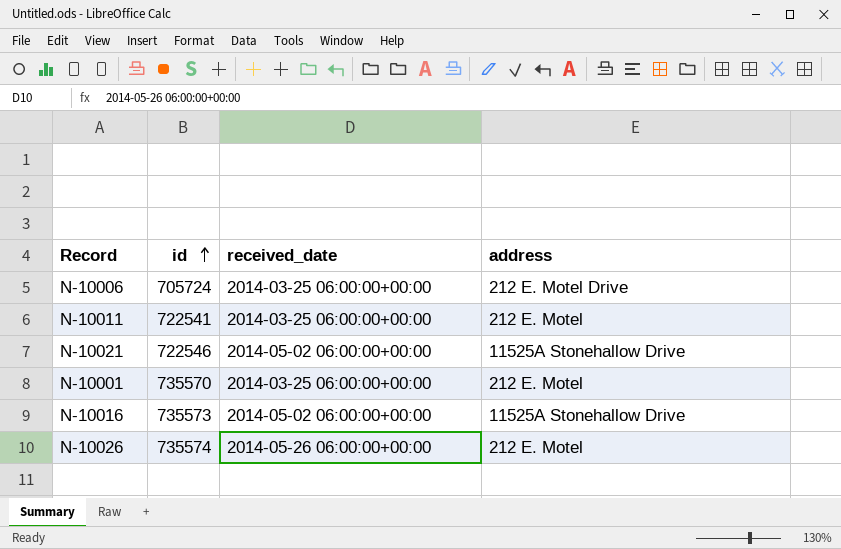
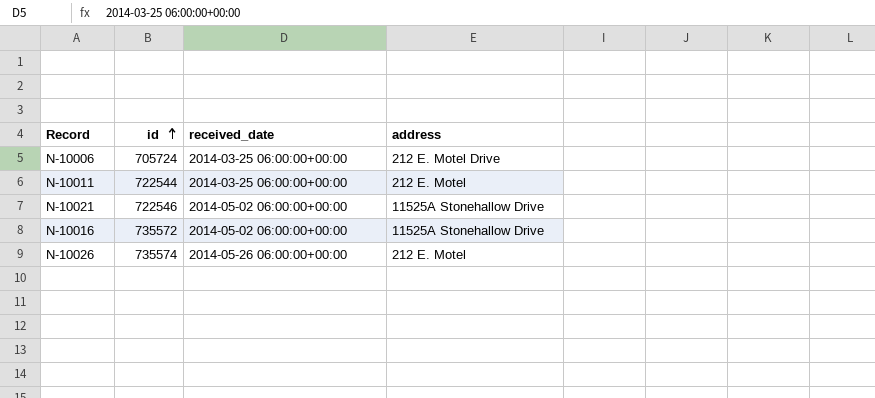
row N-10001: 735570 | 2014-03-25 06:00:00+00:00 | 212 E. Motel -> none
N-10011 | id: 722541 -> 722544
N-10016 | id: 735573 -> 735572

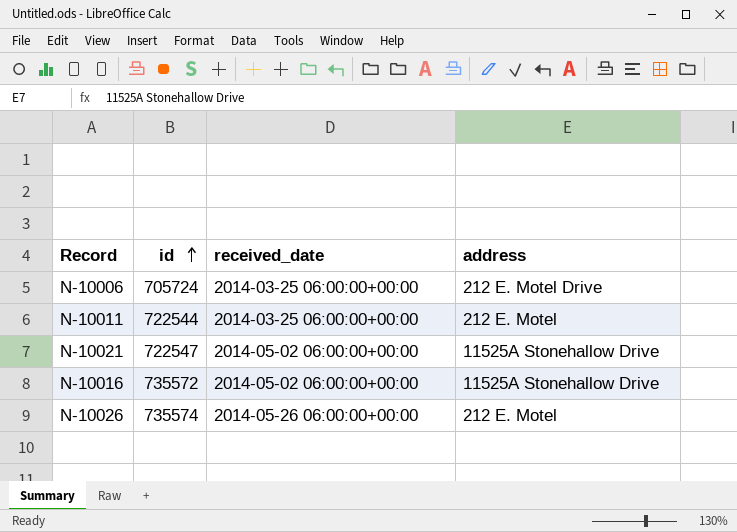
N-10021 | id: 722546 -> 722547

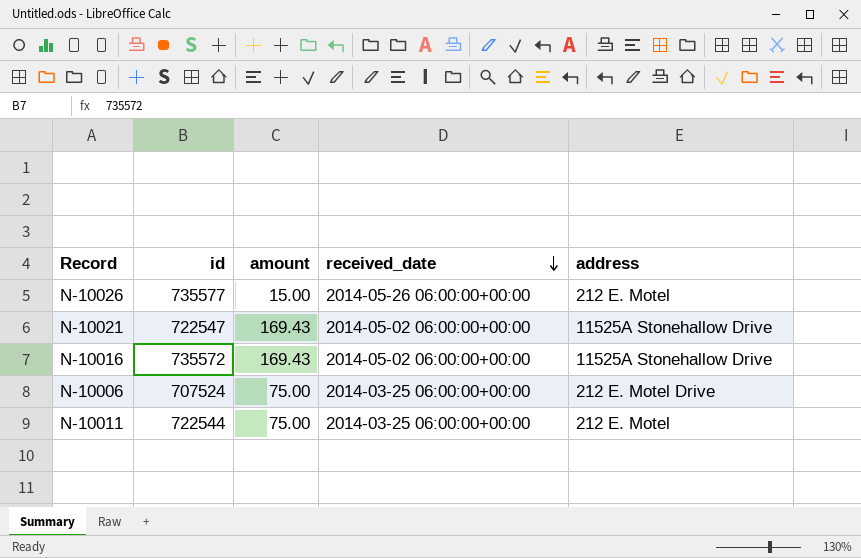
row order: id ascending -> received_date descending
column amount | position: none -> 3
N-10026 | id: 735574 -> 735577
N-10006 | id: 705724 -> 707524

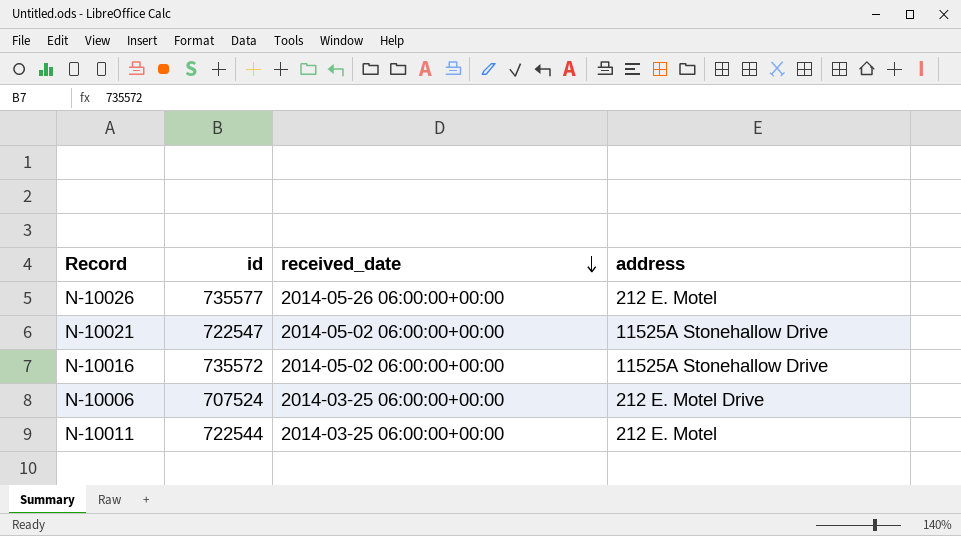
column amount | position: 3 -> none

